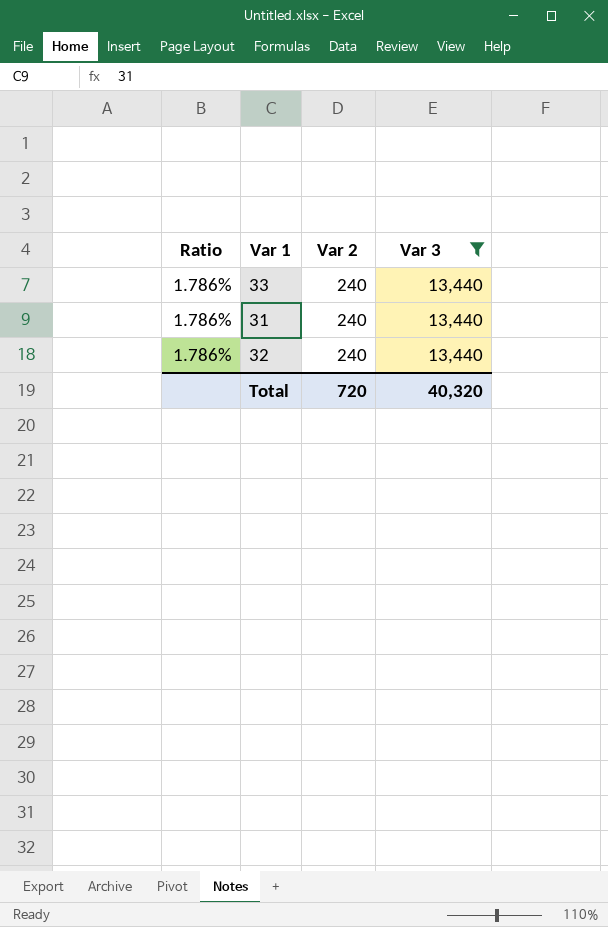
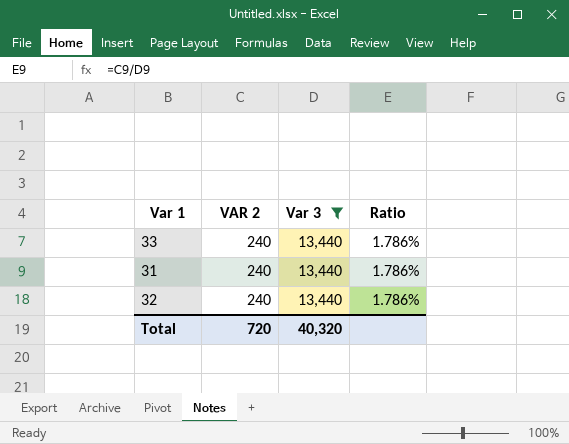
column name: Var 2 -> VAR 2
column Ratio | position: 1 -> 4

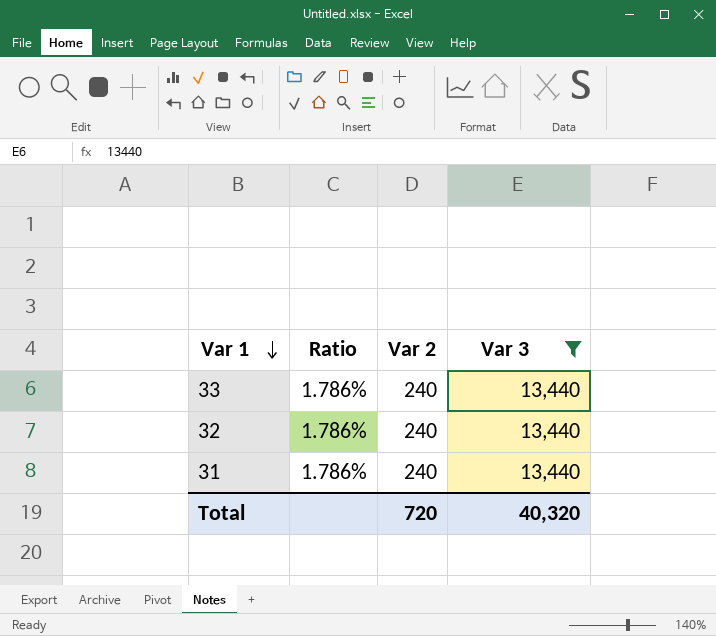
row order: none -> Var 1 descending
column Ratio | position: 4 -> 2
column name: VAR 2 -> Var 2

